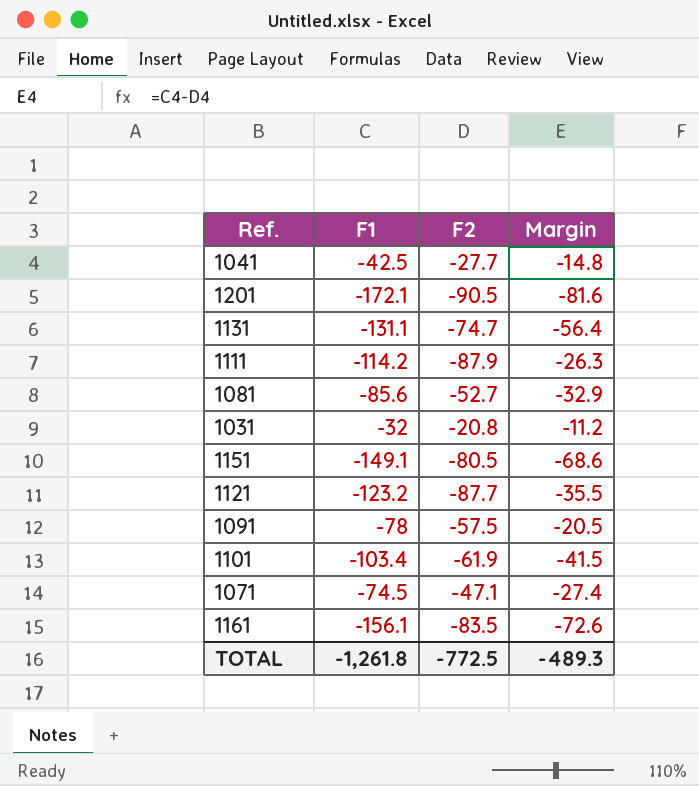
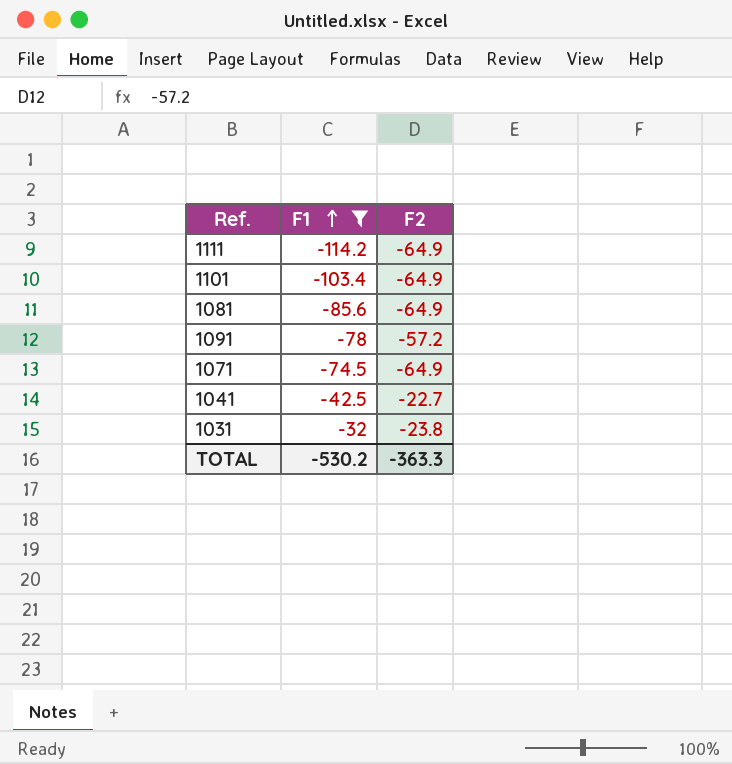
filter: none -> F1 >= -114.2
row order: none -> F1 ascending
column Margin | formula: [F1] - [F2] -> none
1111 | F2: -87.9 -> -64.9
1101 | F2: -61.9 -> -64.9
1081 | F2: -52.7 -> -64.9
1091 | F2: -57.5 -> -57.2
1071 | F2: -47.1 -> -64.9
1041 | F2: -27.7 -> -22.7
1031 | F2: -20.8 -> -23.8
TOTAL | F1: -1,261.8 -> -530.2
TOTAL | F2: -772.5 -> -363.3

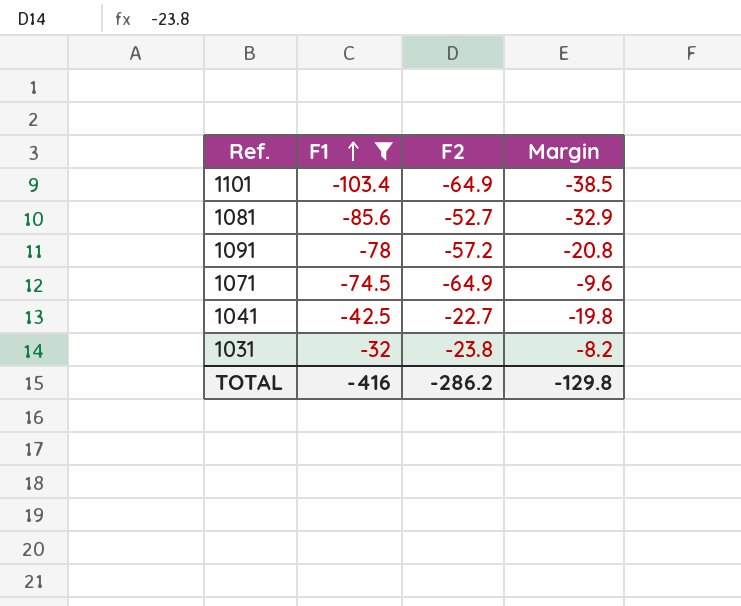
column Margin | formula: none -> [F1] - [F2]
row 1111: -114.2 | -64.9 -> none
1081 | F2: -64.9 -> -52.7
TOTAL | F1: -530.2 -> -416
TOTAL | F2: -363.3 -> -286.2

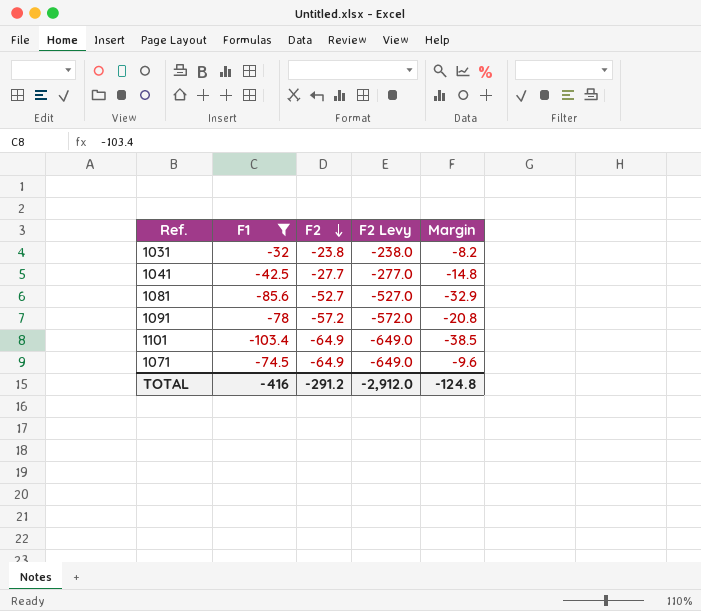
row order: F1 ascending -> F2 descending
column F2 Levy | formula: none -> [F2] * 10
1041 | F2: -22.7 -> -27.7
1041 | Margin: -19.8 -> -14.8
TOTAL | F2: -286.2 -> -291.2
TOTAL | Margin: -129.8 -> -124.8

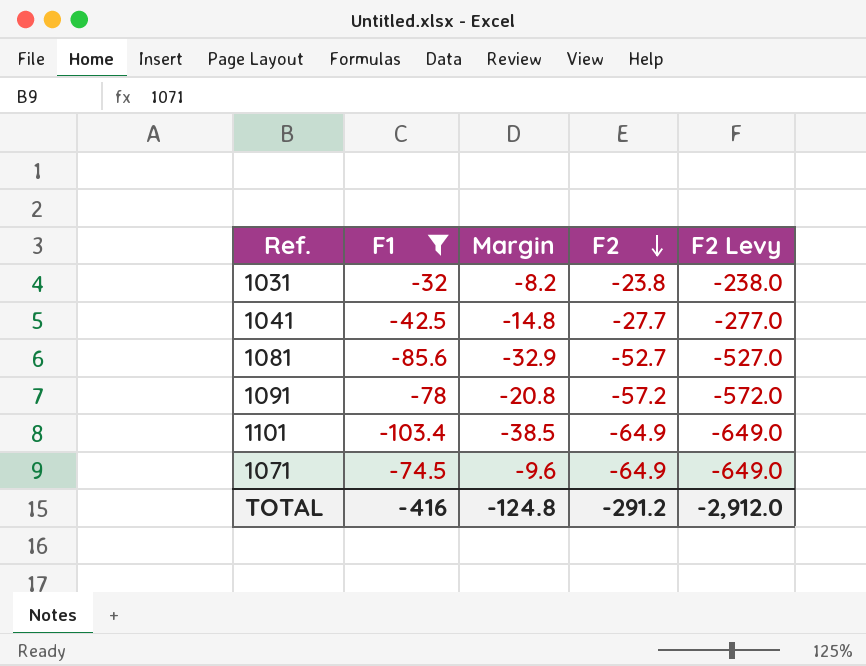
column Margin | position: 5 -> 3

